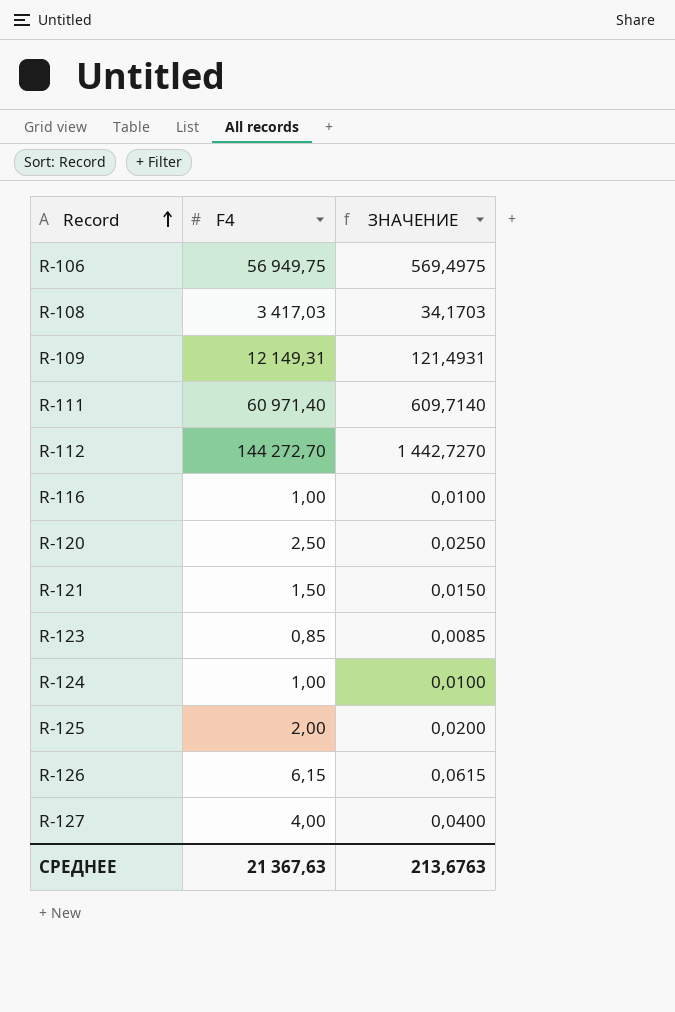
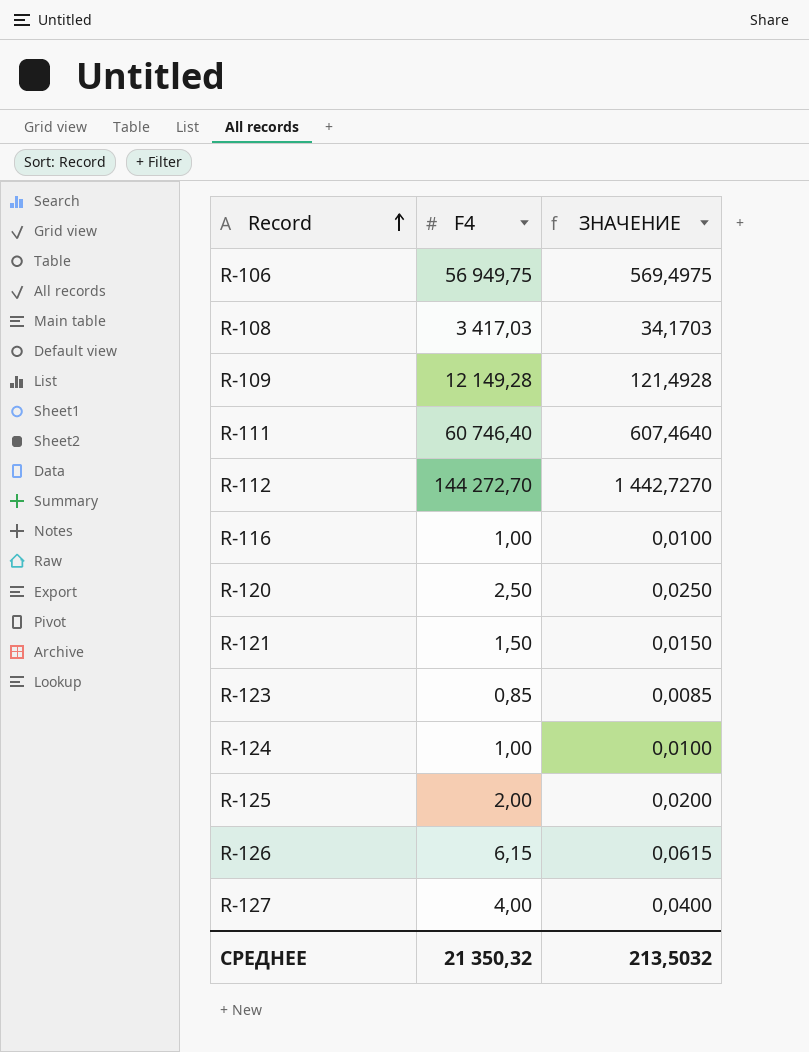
R-109 | F4: 12 149,31 -> 12 149,28
R-109 | ЗНАЧЕНИЕ: 121,4931 -> 121,4928
R-111 | F4: 60 971,40 -> 60 746,40
R-111 | ЗНАЧЕНИЕ: 609,7140 -> 607,4640
СРЕДНЕЕ | F4: 21 367,63 -> 21 350,32
СРЕДНЕЕ | ЗНАЧЕНИЕ: 213,6763 -> 213,5032

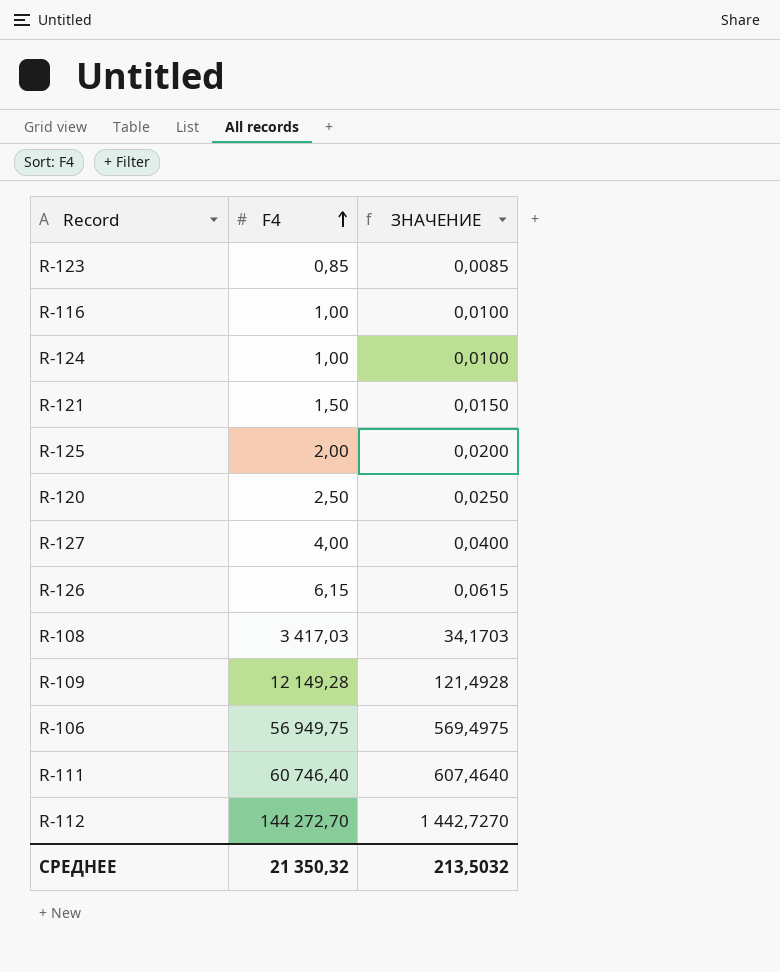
row order: Record ascending -> F4 ascending

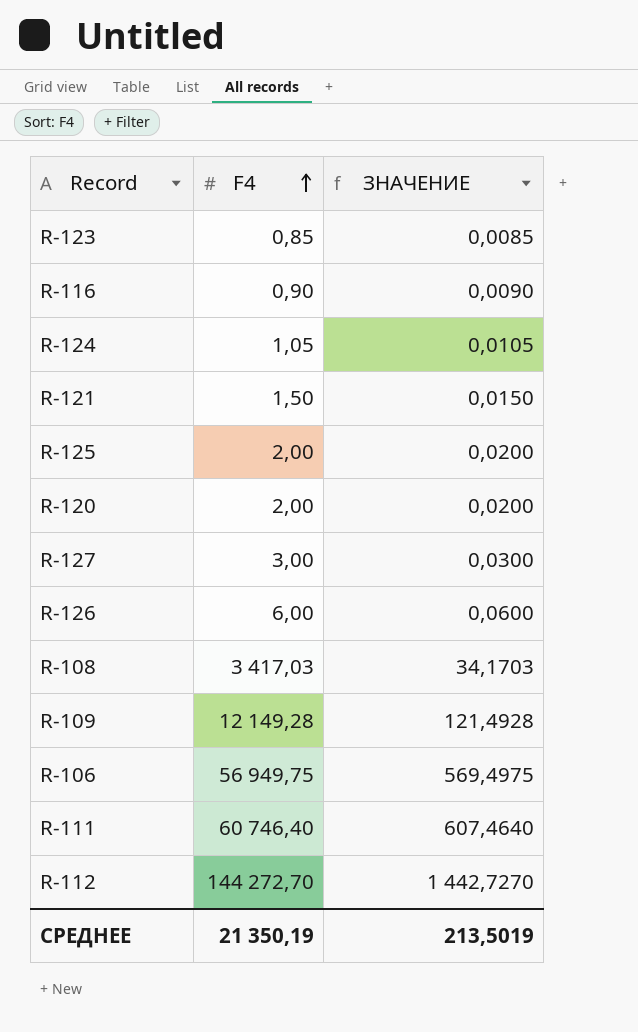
R-116 | F4: 1,00 -> 0,90
R-116 | ЗНАЧЕНИЕ: 0,0100 -> 0,0090
R-124 | F4: 1,00 -> 1,05
R-124 | ЗНАЧЕНИЕ: 0,0100 -> 0,0105
R-120 | F4: 2,50 -> 2,00
R-120 | ЗНАЧЕНИЕ: 0,0250 -> 0,0200
R-127 | F4: 4,00 -> 3,00
R-127 | ЗНАЧЕНИЕ: 0,0400 -> 0,0300
R-126 | F4: 6,15 -> 6,00
R-126 | ЗНАЧЕНИЕ: 0,0615 -> 0,0600
СРЕДНЕЕ | F4: 21 350,32 -> 21 350,19
СРЕДНЕЕ | ЗНАЧЕНИЕ: 213,5032 -> 213,5019

